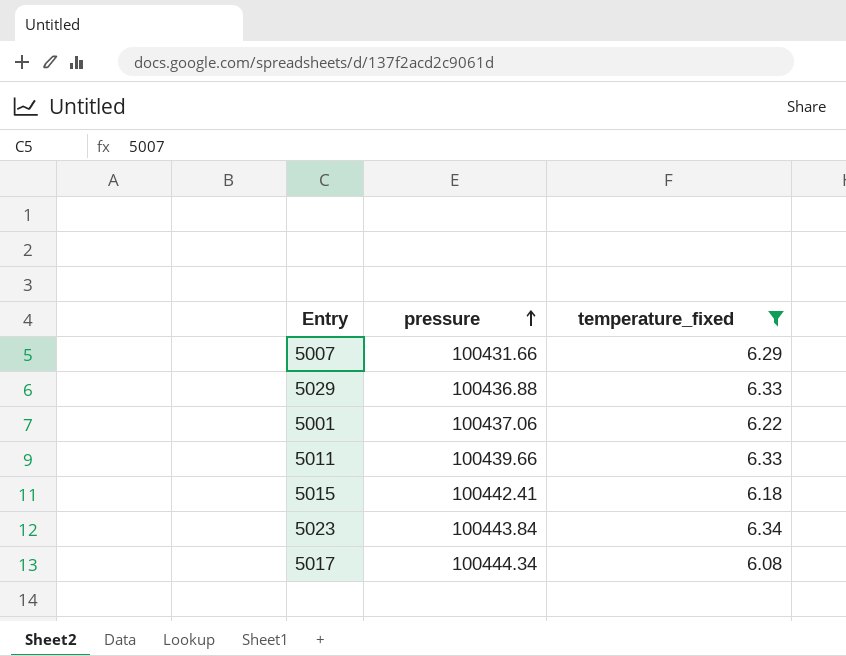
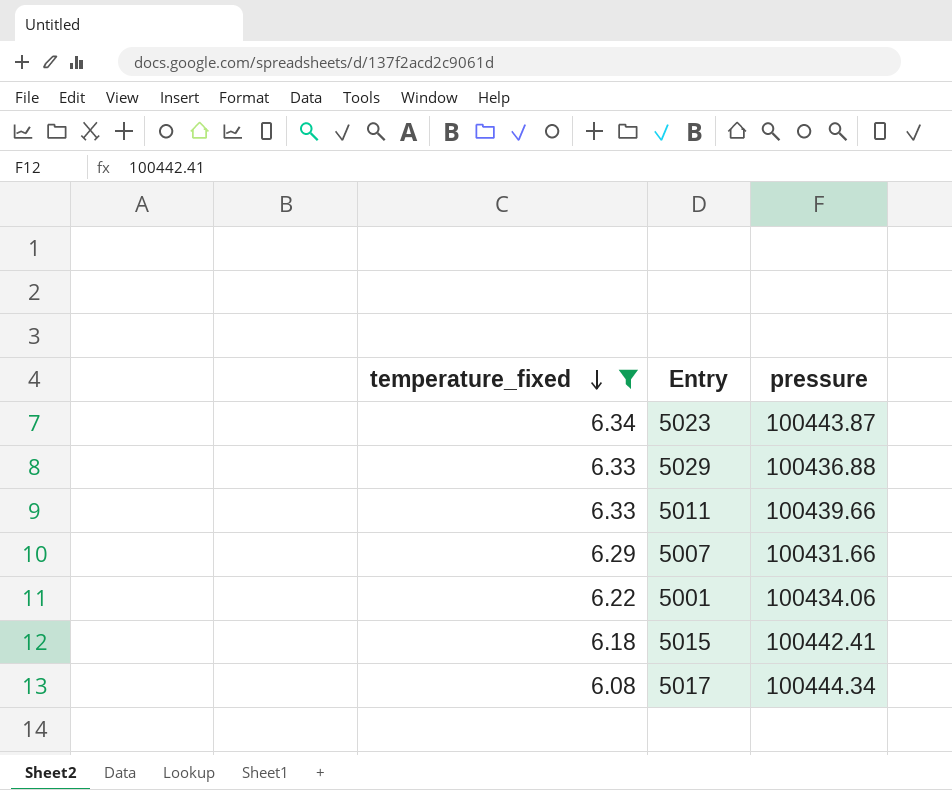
row order: pressure ascending -> temperature_fixed descending
column temperature_fixed | position: 3 -> 1
5023 | pressure: 100443.84 -> 100443.87
5001 | pressure: 100437.06 -> 100434.06

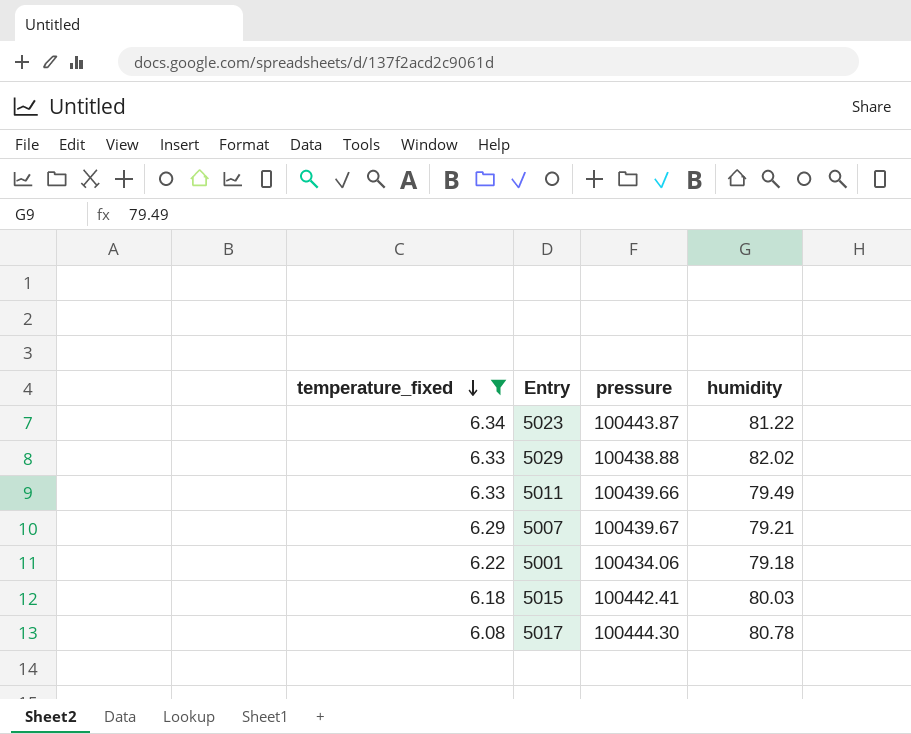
column humidity | position: none -> 4
5029 | pressure: 100436.88 -> 100438.88
5007 | pressure: 100431.66 -> 100439.67
5017 | pressure: 100444.34 -> 100444.30

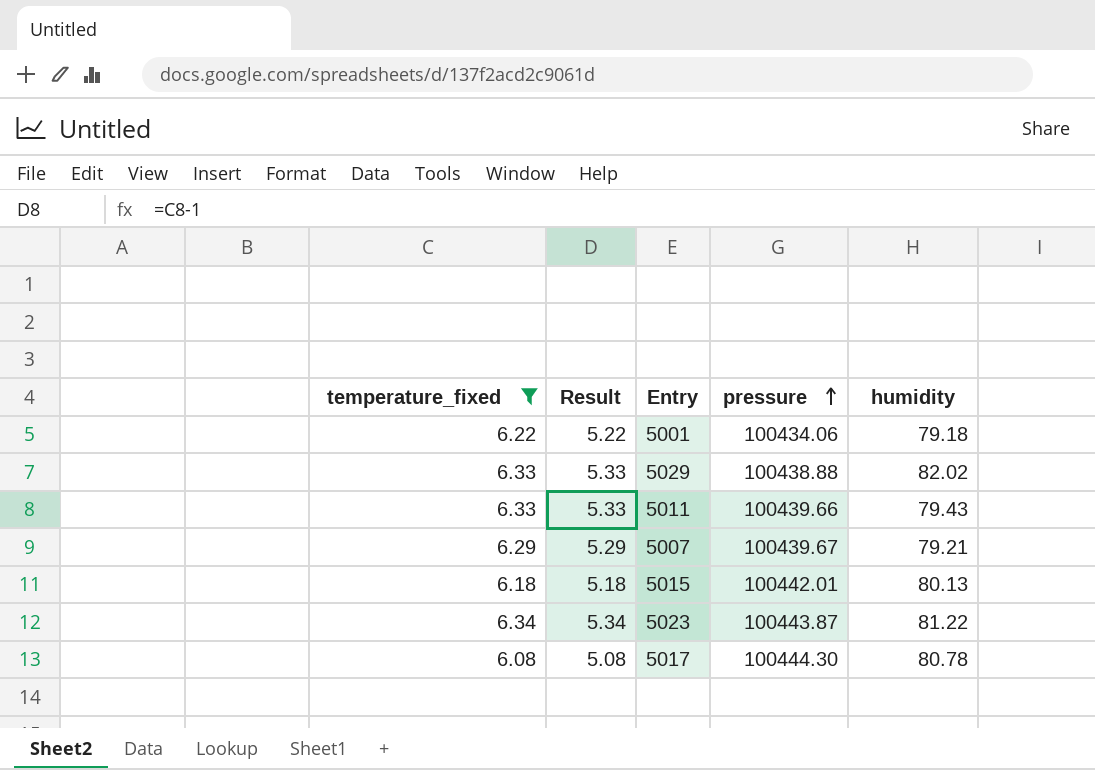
row order: temperature_fixed descending -> pressure ascending
column Result | formula: none -> [temperature_fixed] - 1
5011 | humidity: 79.49 -> 79.43
5015 | pressure: 100442.41 -> 100442.01
5015 | humidity: 80.03 -> 80.13

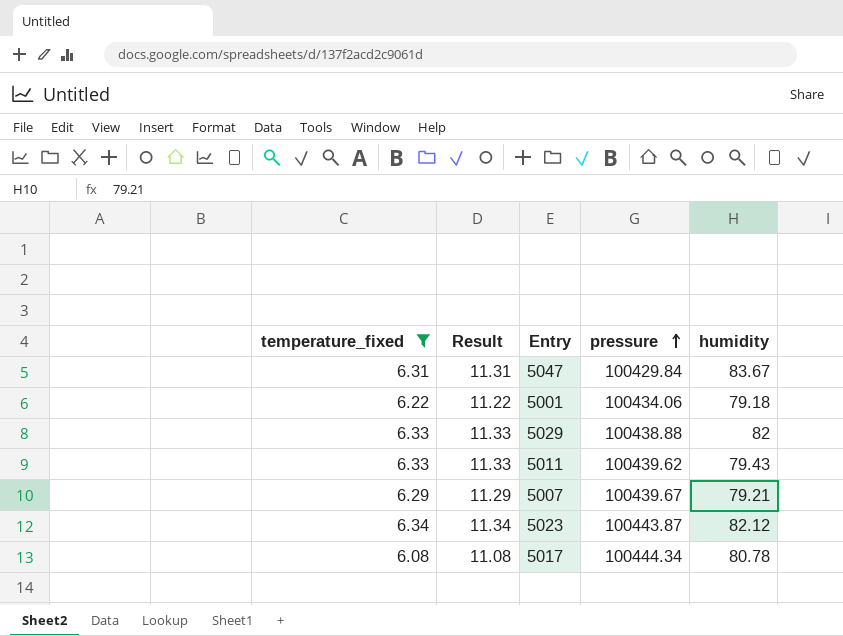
column Result | formula: [temperature_fixed] - 1 -> [temperature_fixed] + 5
row 5015: 6.18 | 5.18 | 100442.01 | 80.13 -> none
row 5047: none -> 6.31 | 11.31 | 100429.84 | 83.67
5029 | humidity: 82.02 -> 82
5011 | pressure: 100439.66 -> 100439.62
5023 | humidity: 81.22 -> 82.12
5017 | pressure: 100444.30 -> 100444.34

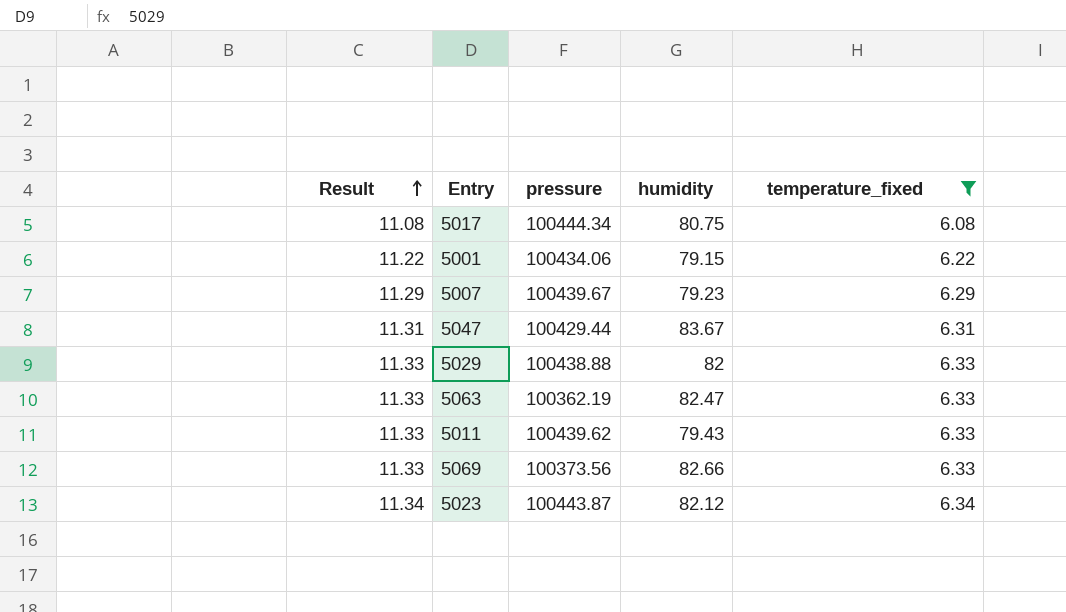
row order: pressure ascending -> Result ascending
column temperature_fixed | position: 1 -> 5
5017 | humidity: 80.78 -> 80.75
5001 | humidity: 79.18 -> 79.15
5007 | humidity: 79.21 -> 79.23
5047 | pressure: 100429.84 -> 100429.44
row 5063: none -> 11.33 | 100362.19 | 82.47 | 6.33
row 5069: none -> 11.33 | 100373.56 | 82.66 | 6.33

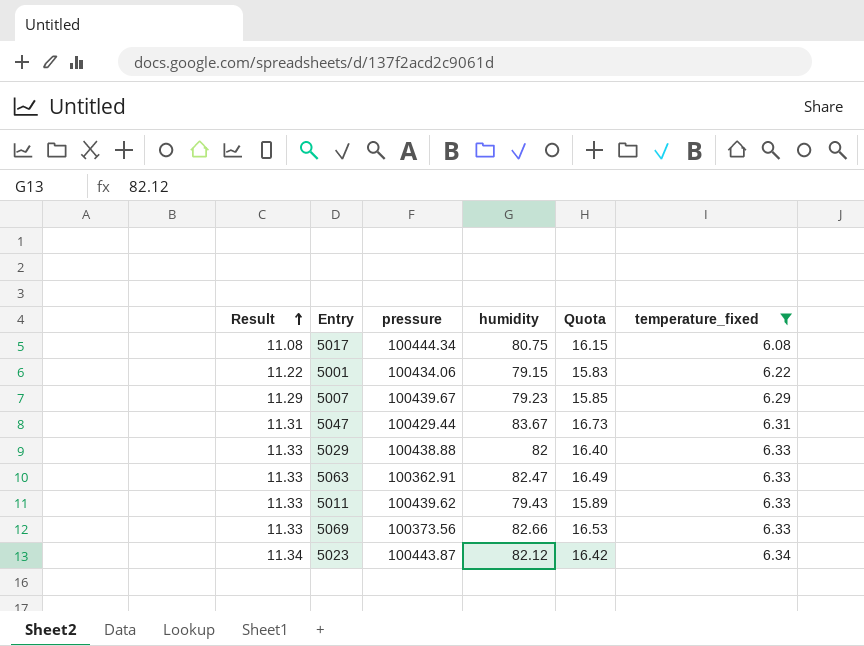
column Quota | formula: none -> [humidity] * 0.2
5063 | pressure: 100362.19 -> 100362.91

